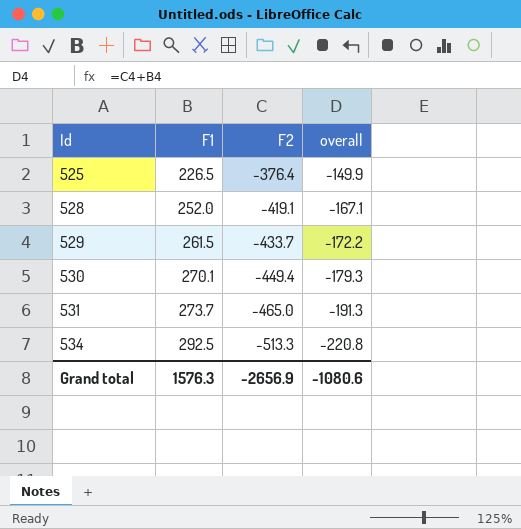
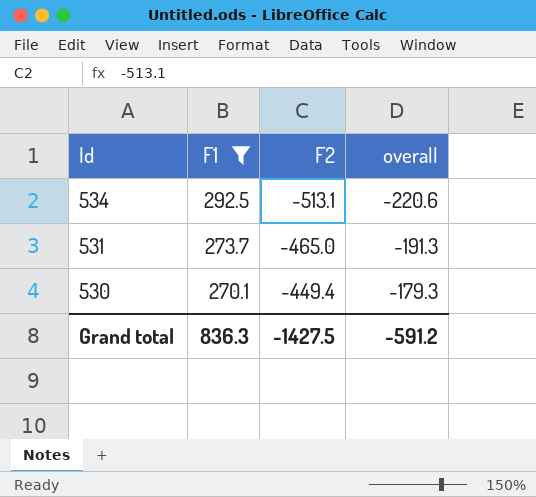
filter: none -> F1 >= 270.1
row order: Id ascending -> Id descending
534 | F2: -513.3 -> -513.1
534 | overall: -220.8 -> -220.6
Grand total | F1: 1576.3 -> 836.3
Grand total | F2: -2656.9 -> -1427.5
Grand total | overall: -1080.6 -> -591.2

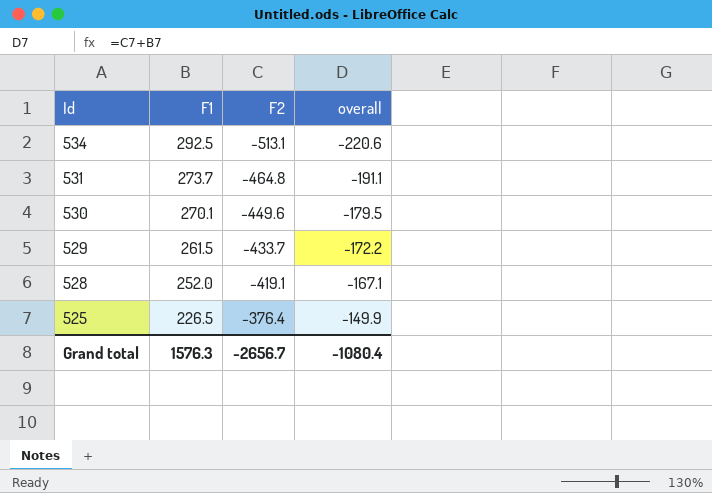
filter: F1 >= 270.1 -> none
531 | F2: -465.0 -> -464.8
531 | overall: -191.3 -> -191.1
530 | F2: -449.4 -> -449.6
530 | overall: -179.3 -> -179.5
Grand total | F1: 836.3 -> 1576.3
Grand total | F2: -1427.5 -> -2656.7
Grand total | overall: -591.2 -> -1080.4

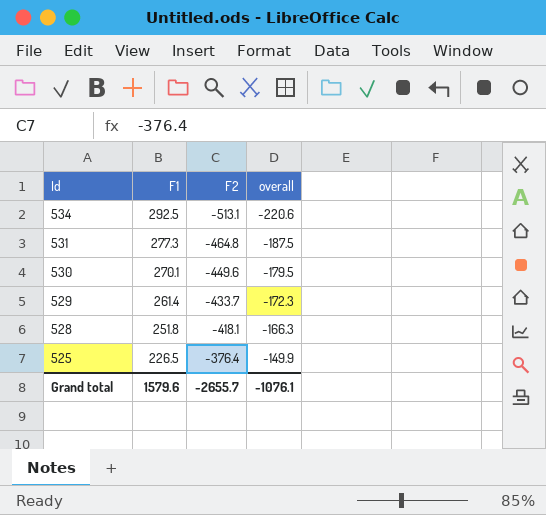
531 | F1: 273.7 -> 277.3
531 | overall: -191.1 -> -187.5
529 | F1: 261.5 -> 261.4
529 | overall: -172.2 -> -172.3
528 | F1: 252.0 -> 251.8
528 | F2: -419.1 -> -418.1
528 | overall: -167.1 -> -166.3
Grand total | F1: 1576.3 -> 1579.6
Grand total | F2: -2656.7 -> -2655.7
Grand total | overall: -1080.4 -> -1076.1

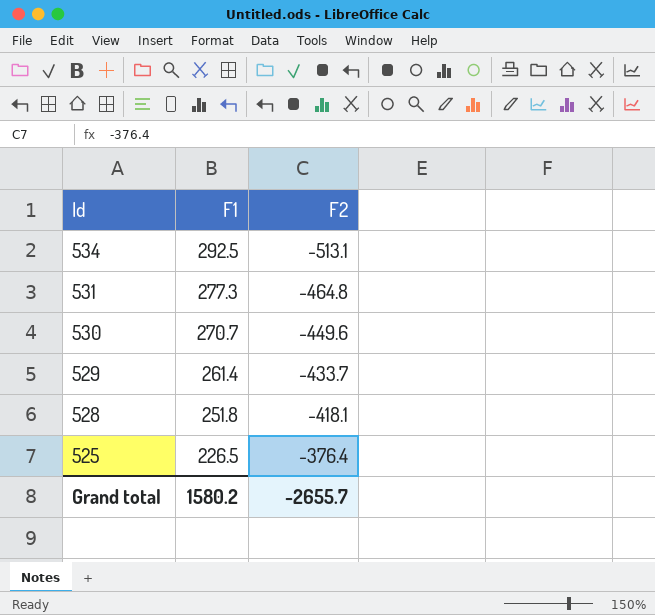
column overall | formula: [F1] + [F2] -> none
530 | F1: 270.1 -> 270.7
Grand total | F1: 1579.6 -> 1580.2

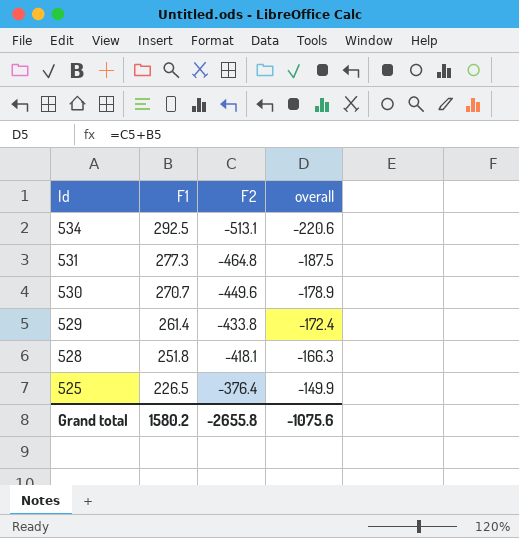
column overall | formula: none -> [F1] + [F2]
529 | F2: -433.7 -> -433.8
Grand total | F2: -2655.7 -> -2655.8

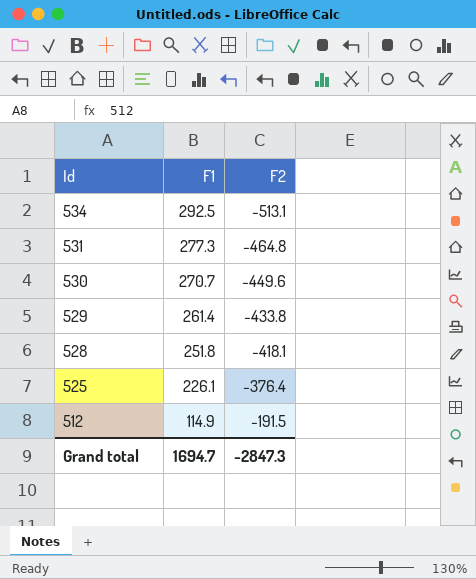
column overall | formula: [F1] + [F2] -> none
525 | F1: 226.5 -> 226.1
row 512: none -> 114.9 | -191.5
Grand total | F1: 1580.2 -> 1694.7
Grand total | F2: -2655.8 -> -2847.3

